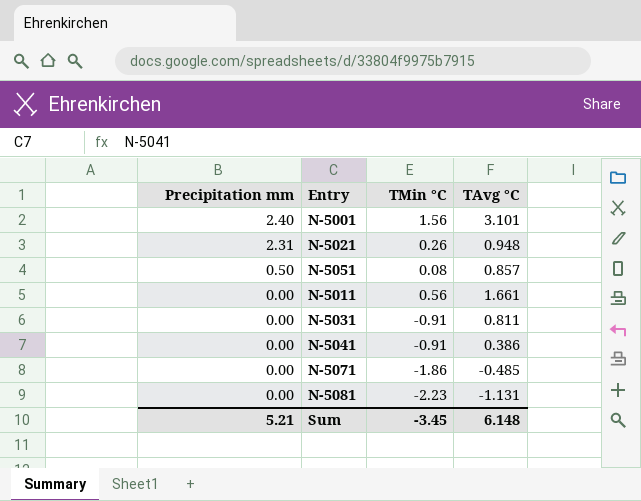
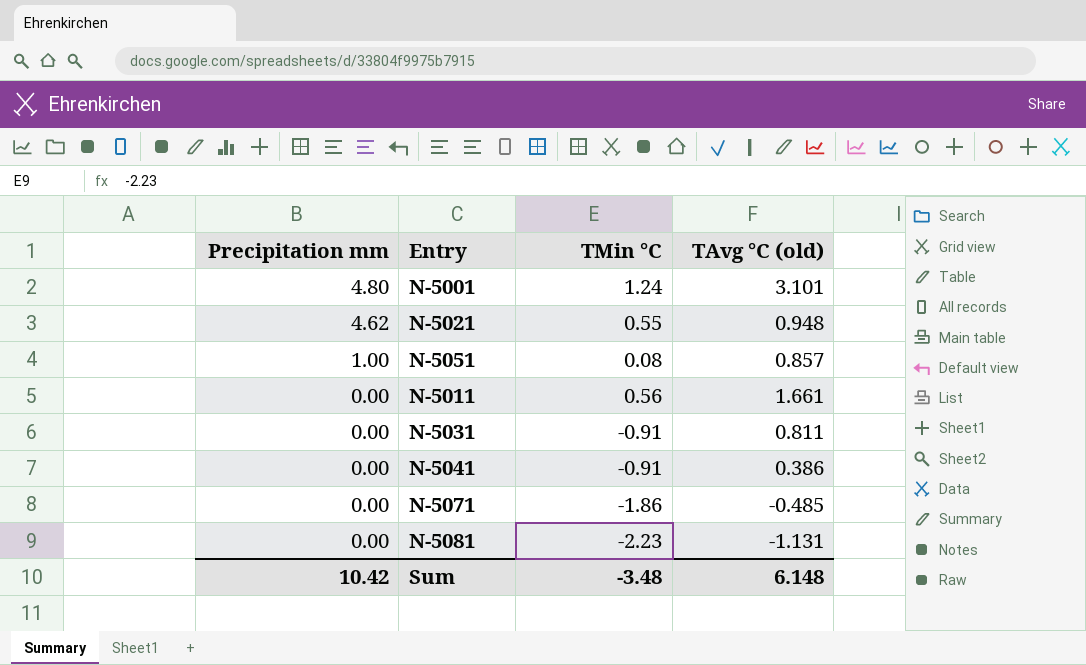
column name: TAvg °C -> TAvg °C (old)
N-5001 | Precipitation mm: 2.40 -> 4.80
N-5001 | TMin °C: 1.56 -> 1.24
N-5021 | Precipitation mm: 2.31 -> 4.62
N-5021 | TMin °C: 0.26 -> 0.55
N-5051 | Precipitation mm: 0.50 -> 1.00
Sum | Precipitation mm: 5.21 -> 10.42
Sum | TMin °C: -3.45 -> -3.48

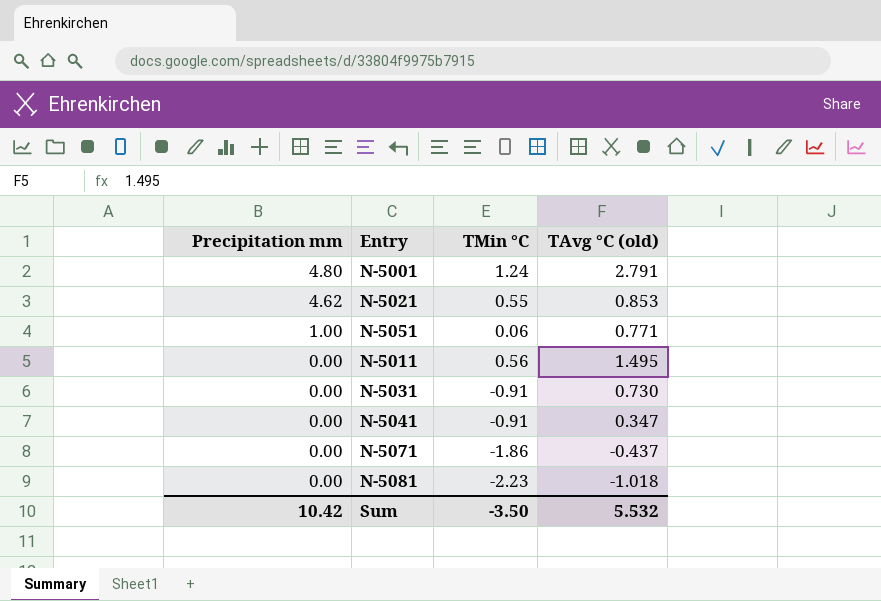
N-5001 | TAvg °C (old): 3.101 -> 2.791
N-5021 | TAvg °C (old): 0.948 -> 0.853
N-5051 | TMin °C: 0.08 -> 0.06
N-5051 | TAvg °C (old): 0.857 -> 0.771
N-5011 | TAvg °C (old): 1.661 -> 1.495
N-5031 | TAvg °C (old): 0.811 -> 0.730
N-5041 | TAvg °C (old): 0.386 -> 0.347
N-5071 | TAvg °C (old): -0.485 -> -0.437
N-5081 | TAvg °C (old): -1.131 -> -1.018
Sum | TMin °C: -3.48 -> -3.50
Sum | TAvg °C (old): 6.148 -> 5.532

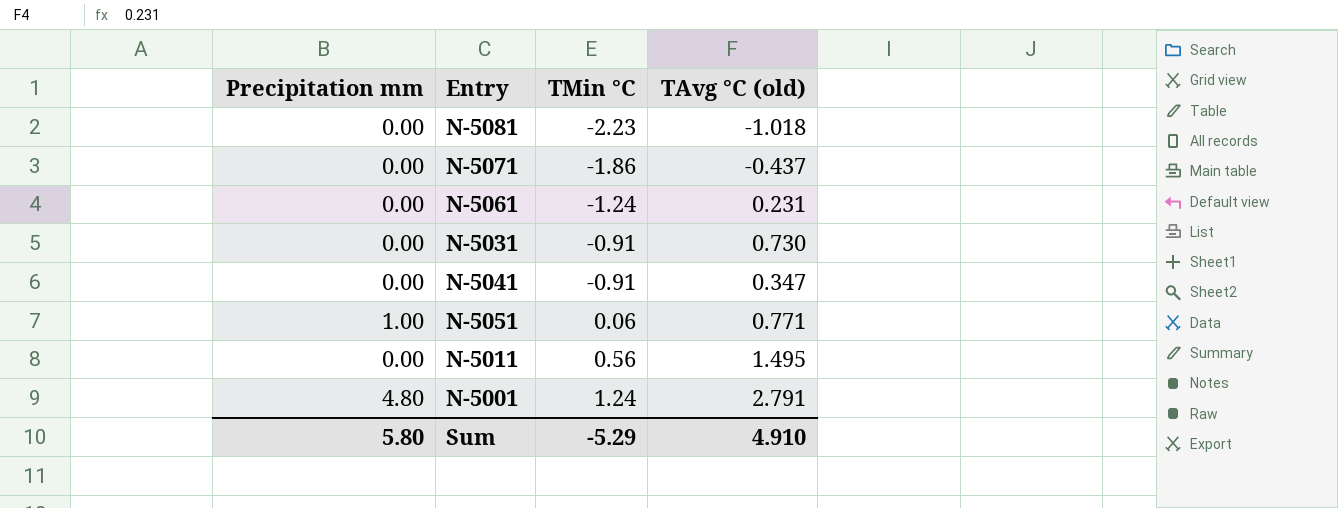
row order: Precipitation mm descending -> TMin °C ascending
row N-5021: 4.62 | 0.55 | 0.853 -> none
row N-5061: none -> 0.00 | -1.24 | 0.231
Sum | Precipitation mm: 10.42 -> 5.80
Sum | TMin °C: -3.50 -> -5.29
Sum | TAvg °C (old): 5.532 -> 4.910

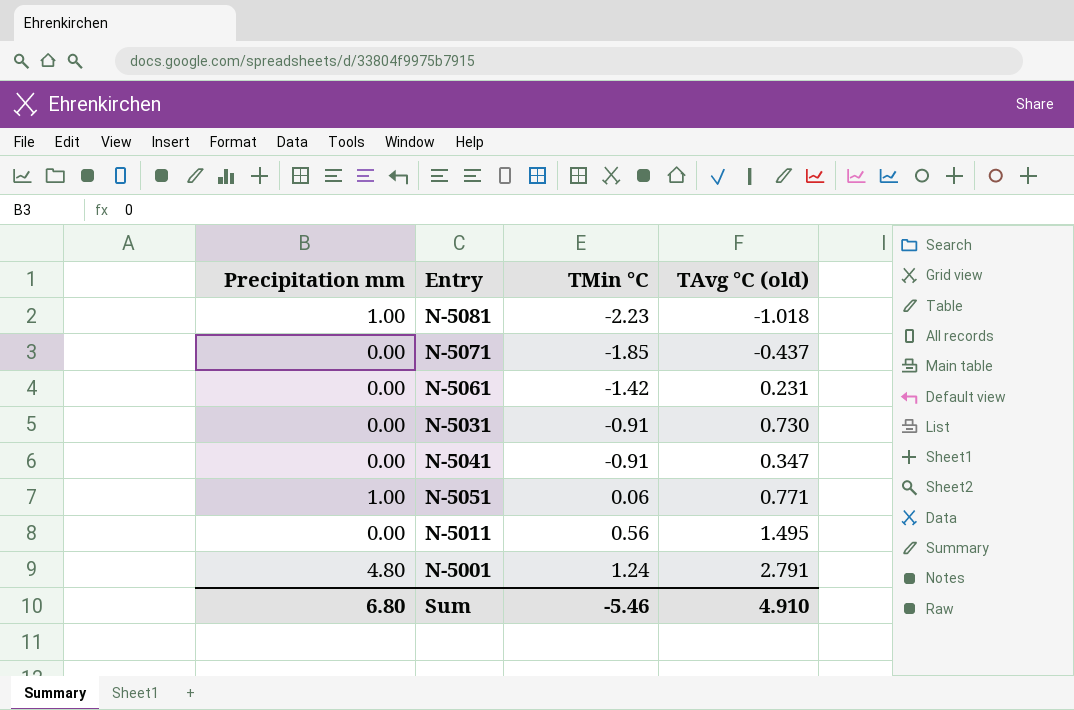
N-5081 | Precipitation mm: 0.00 -> 1.00
N-5071 | TMin °C: -1.86 -> -1.85
N-5061 | TMin °C: -1.24 -> -1.42
Sum | Precipitation mm: 5.80 -> 6.80
Sum | TMin °C: -5.29 -> -5.46

